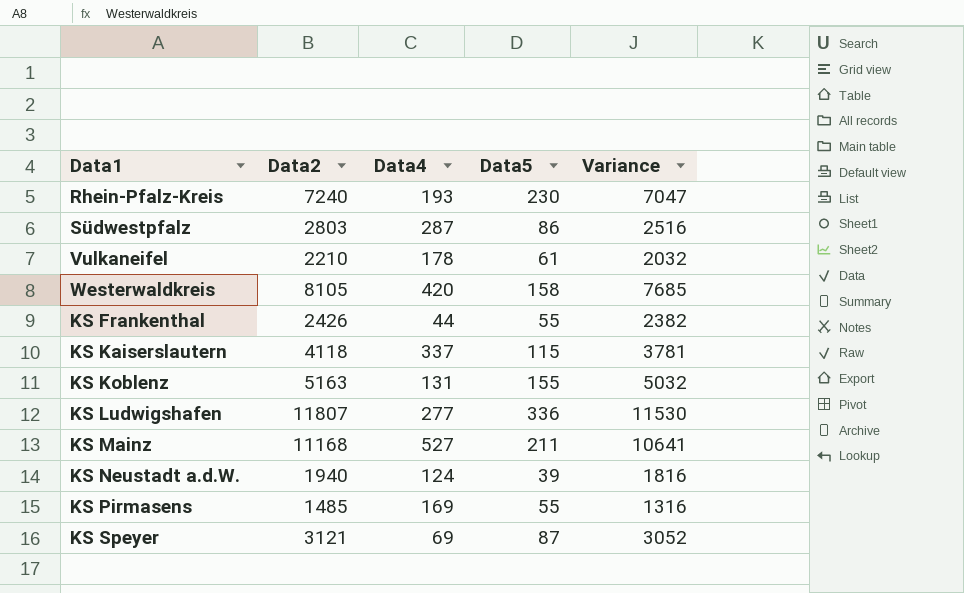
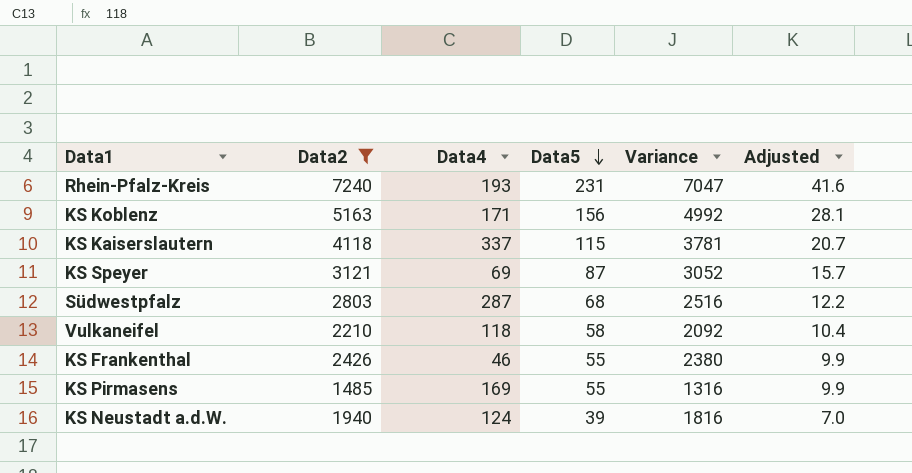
filter: none -> Data2 <= 7240
row order: none -> Data5 descending
column Adjusted | formula: none -> [Data5] * 0.18
Rhein-Pfalz-Kreis | Data5: 230 -> 231
KS Koblenz | Data4: 131 -> 171
KS Koblenz | Data5: 155 -> 156
KS Koblenz | Variance: 5032 -> 4992
Südwestpfalz | Data5: 86 -> 68
Vulkaneifel | Data4: 178 -> 118
Vulkaneifel | Data5: 61 -> 58
Vulkaneifel | Variance: 2032 -> 2092
KS Frankenthal | Data4: 44 -> 46
KS Frankenthal | Variance: 2382 -> 2380

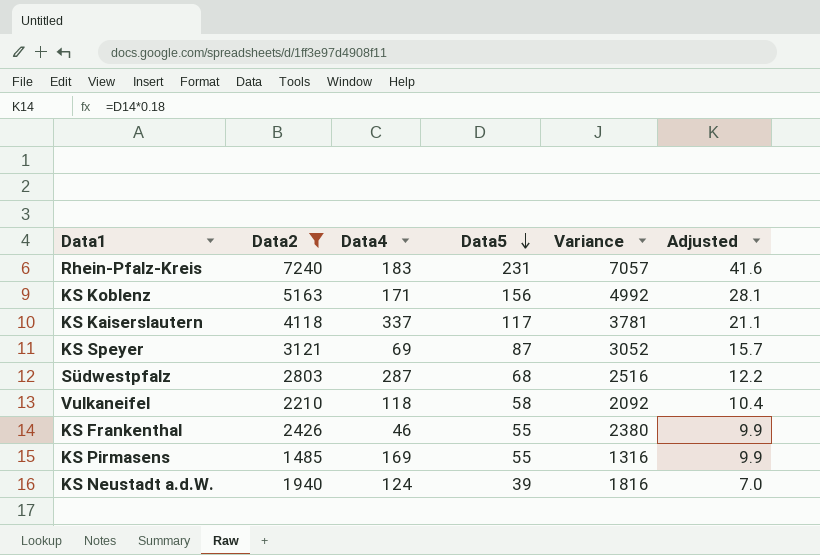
Rhein-Pfalz-Kreis | Data4: 193 -> 183
Rhein-Pfalz-Kreis | Variance: 7047 -> 7057
KS Kaiserslautern | Data5: 115 -> 117
KS Kaiserslautern | Adjusted: 20.7 -> 21.1

